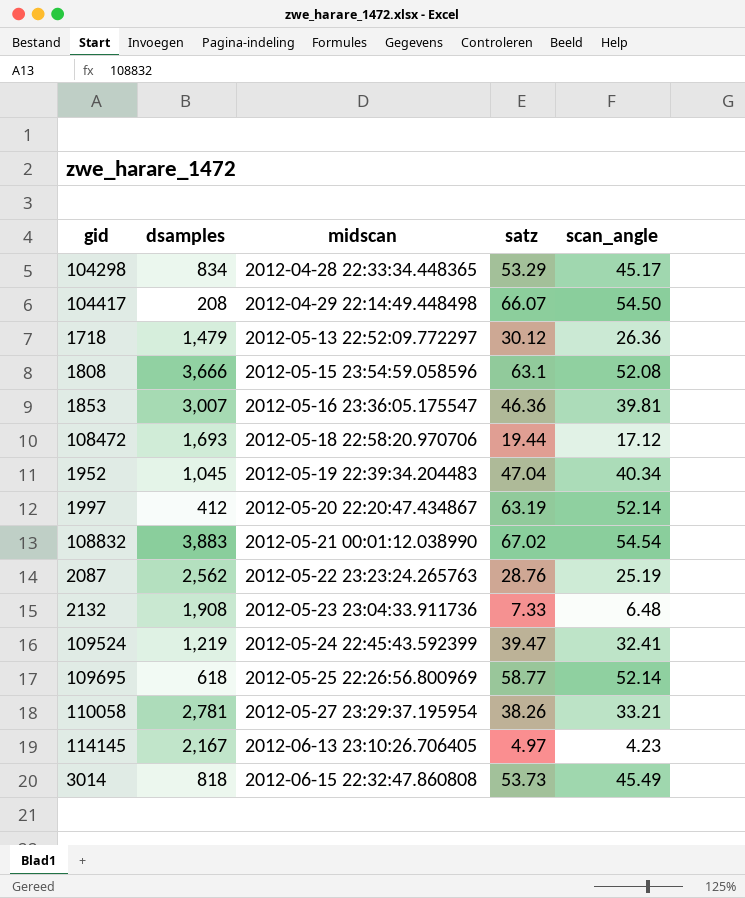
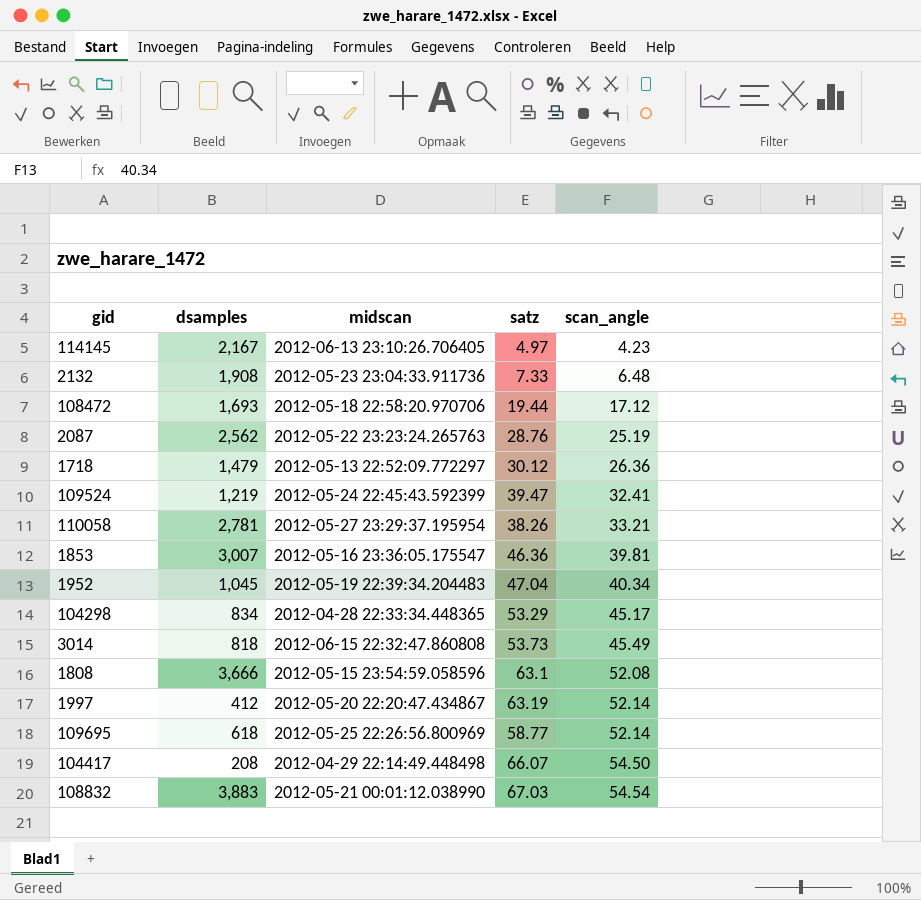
row order: midscan ascending -> scan_angle ascending
108832 | satz: 67.02 -> 67.03

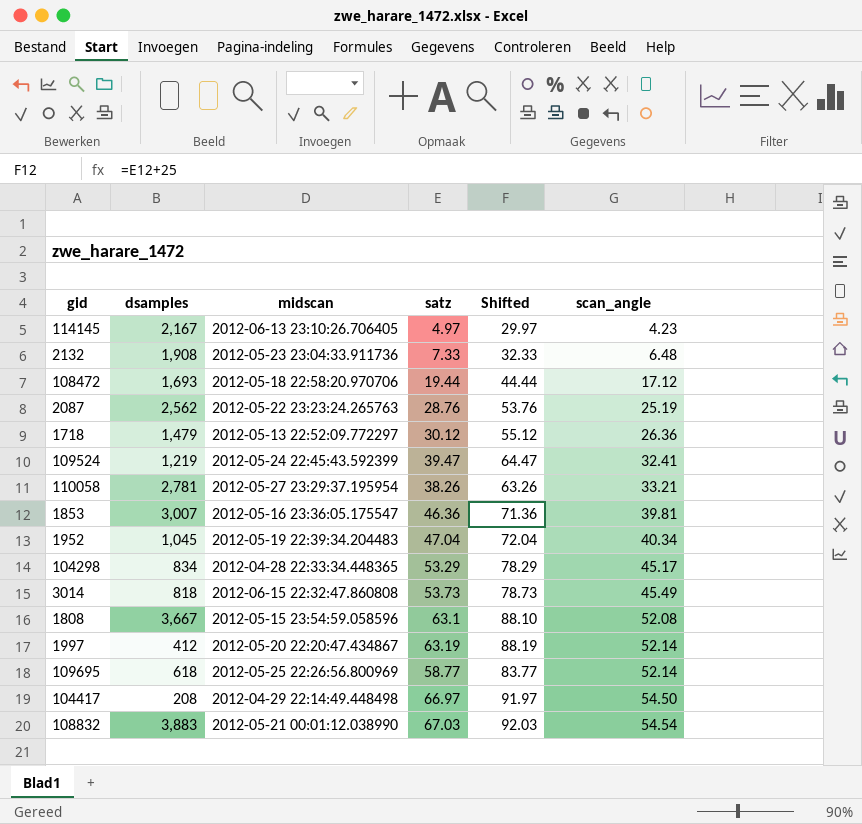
column Shifted | formula: none -> [satz] + 25
1808 | dsamples: 3,666 -> 3,667
104417 | satz: 66.07 -> 66.97

